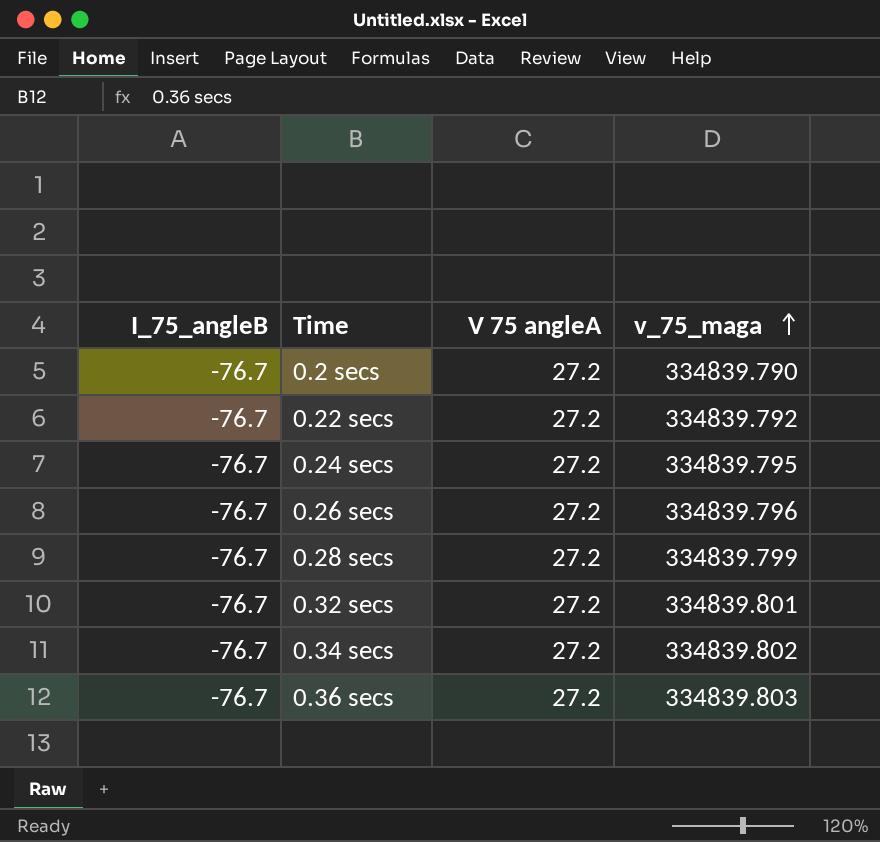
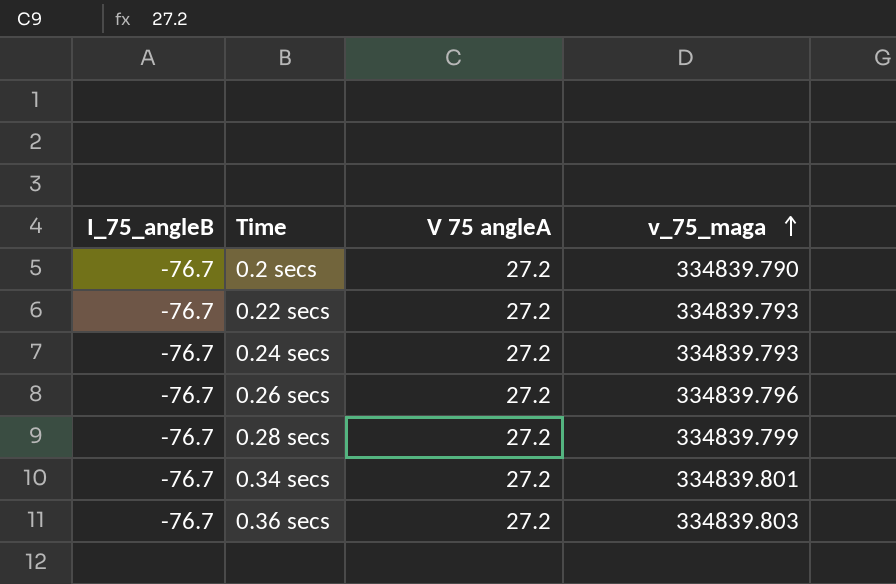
row 0.32 secs: -76.7 | 27.2 | 334839.801 -> none
0.22 secs | v_75_maga: 334839.792 -> 334839.793
0.24 secs | v_75_maga: 334839.795 -> 334839.793
0.34 secs | v_75_maga: 334839.802 -> 334839.801

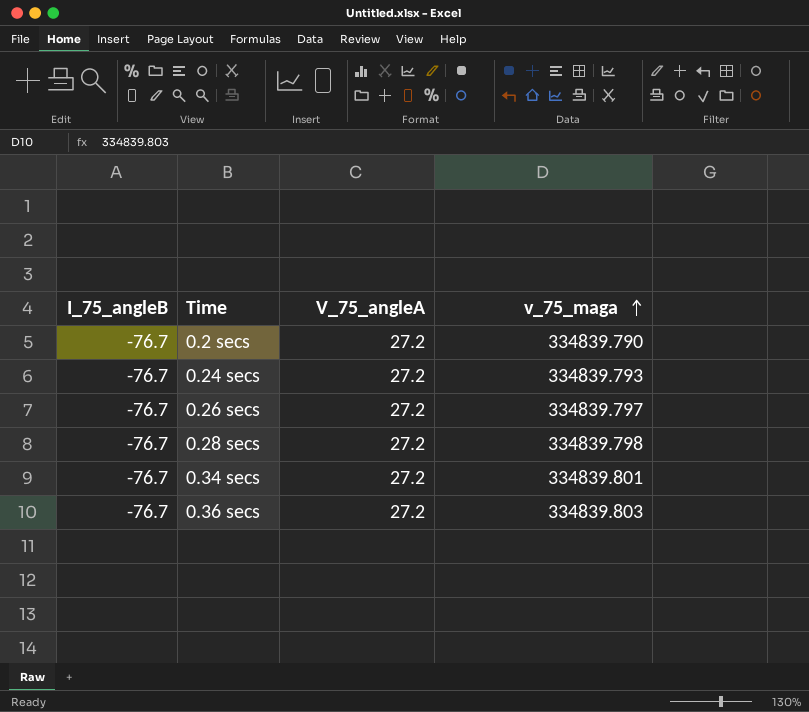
column name: V 75 angleA -> V_75_angleA
row 0.22 secs: -76.7 | 27.2 | 334839.793 -> none
0.26 secs | v_75_maga: 334839.796 -> 334839.797
0.28 secs | v_75_maga: 334839.799 -> 334839.798

